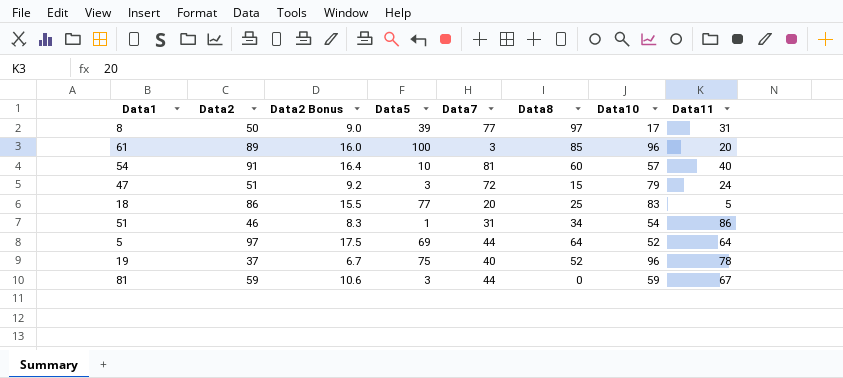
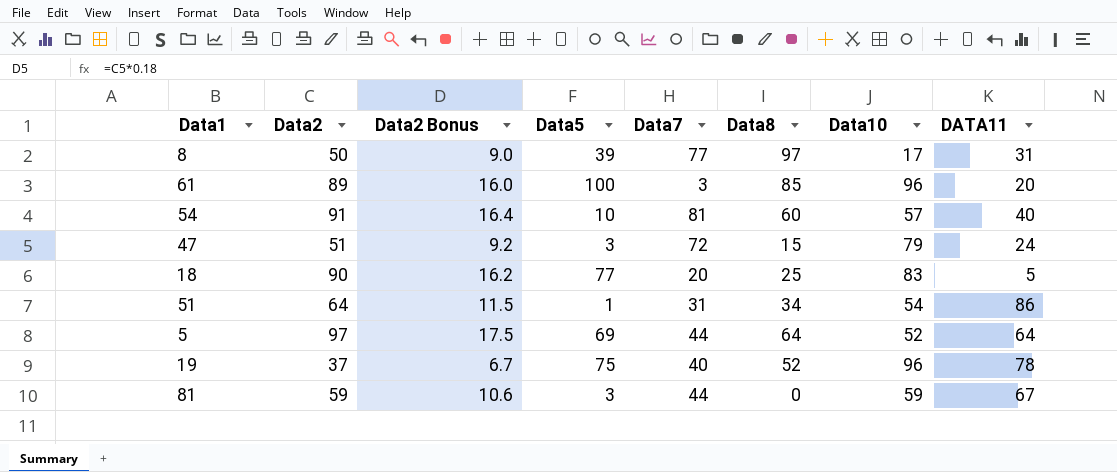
column name: Data11 -> DATA11
18 | Data2: 86 -> 90
18 | Data2 Bonus: 15.5 -> 16.2
51 | Data2: 46 -> 64
51 | Data2 Bonus: 8.3 -> 11.5

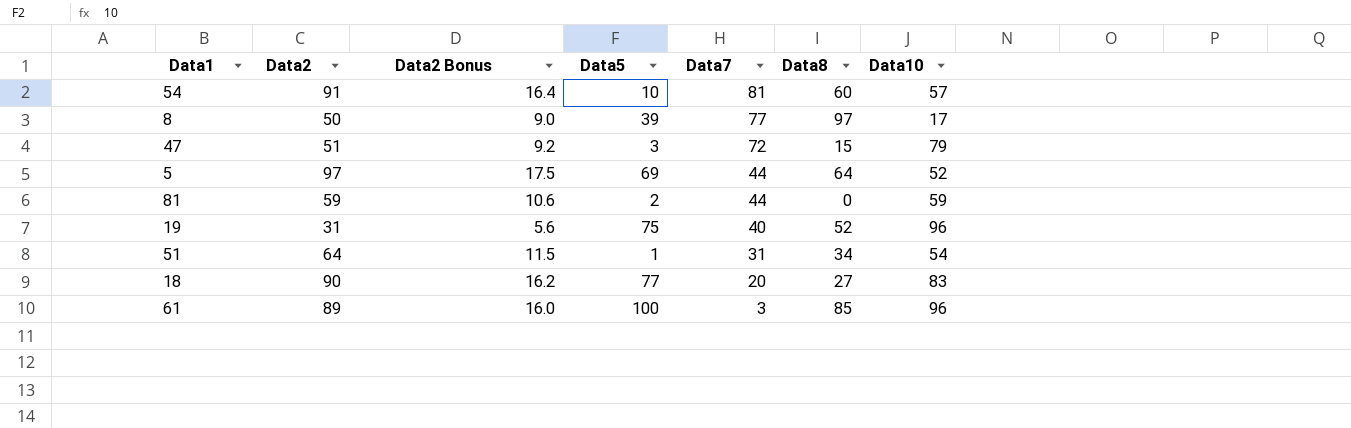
row order: none -> Data7 descending
column DATA11 | position: 8 -> none
81 | Data5: 3 -> 2
19 | Data2: 37 -> 31
19 | Data2 Bonus: 6.7 -> 5.6
18 | Data8: 25 -> 27

